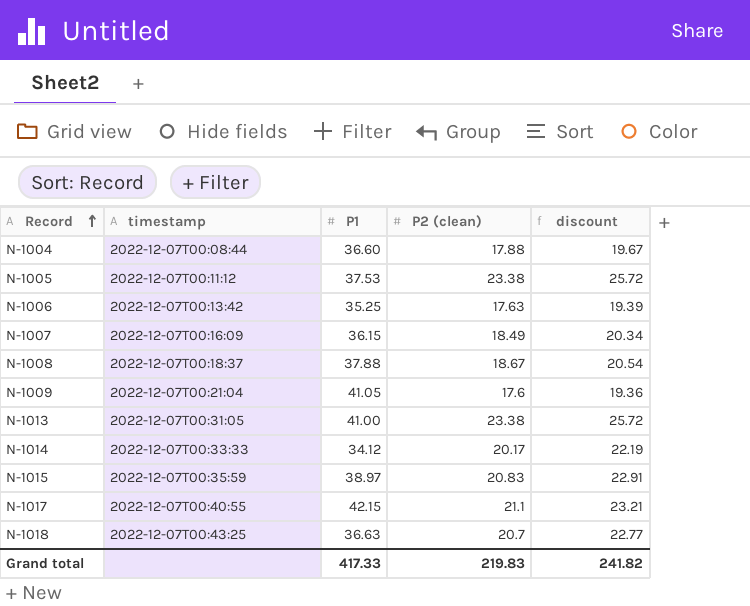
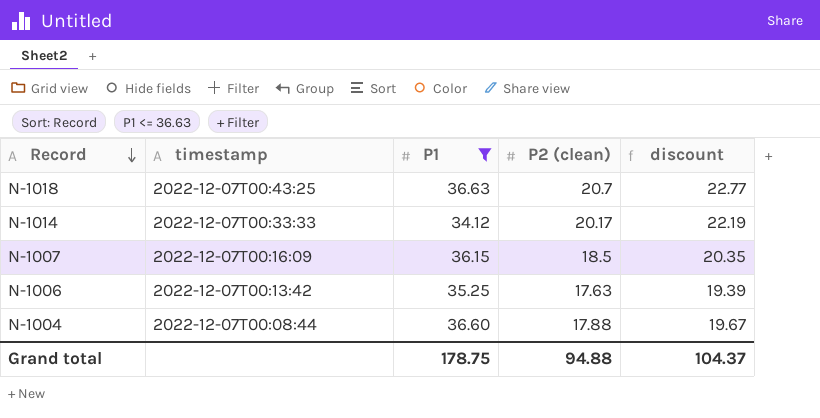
filter: none -> P1 <= 36.63
row order: Record ascending -> Record descending
N-1007 | P2 (clean): 18.49 -> 18.5
N-1007 | discount: 20.34 -> 20.35
Grand total | P1: 417.33 -> 178.75
Grand total | P2 (clean): 219.83 -> 94.88
Grand total | discount: 241.82 -> 104.37

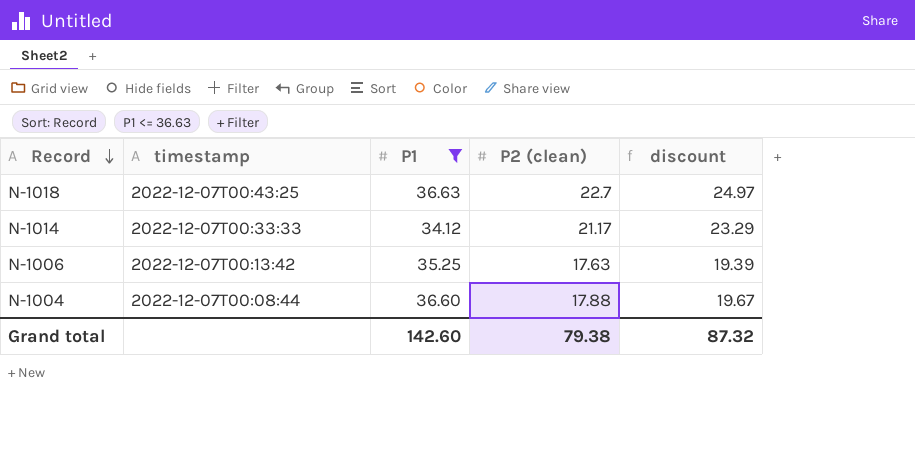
row N-1007: 2022-12-07T00:16:09 | 36.15 | 18.5 | 20.35 -> none
N-1018 | P2 (clean): 20.7 -> 22.7
N-1018 | discount: 22.77 -> 24.97
N-1014 | P2 (clean): 20.17 -> 21.17
N-1014 | discount: 22.19 -> 23.29
Grand total | P1: 178.75 -> 142.60
Grand total | P2 (clean): 94.88 -> 79.38
Grand total | discount: 104.37 -> 87.32

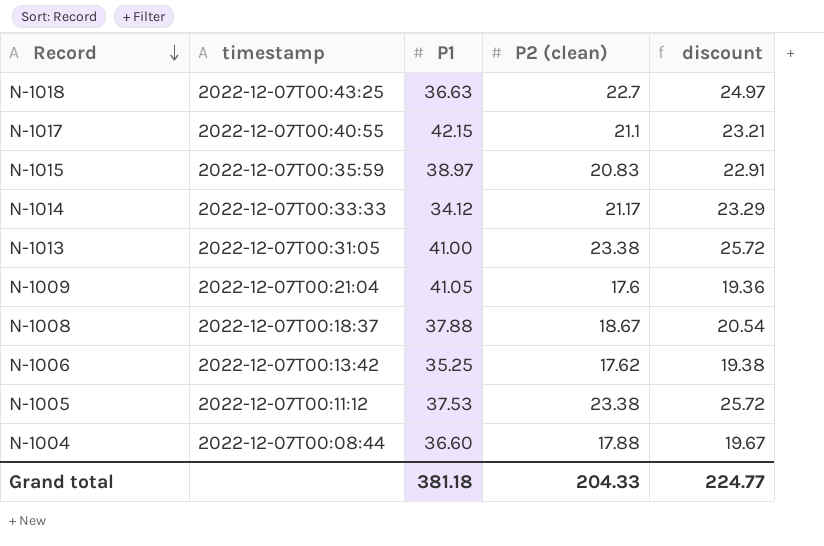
filter: P1 <= 36.63 -> none
N-1006 | P2 (clean): 17.63 -> 17.62
N-1006 | discount: 19.39 -> 19.38
Grand total | P1: 142.60 -> 381.18
Grand total | P2 (clean): 79.38 -> 204.33
Grand total | discount: 87.32 -> 224.77

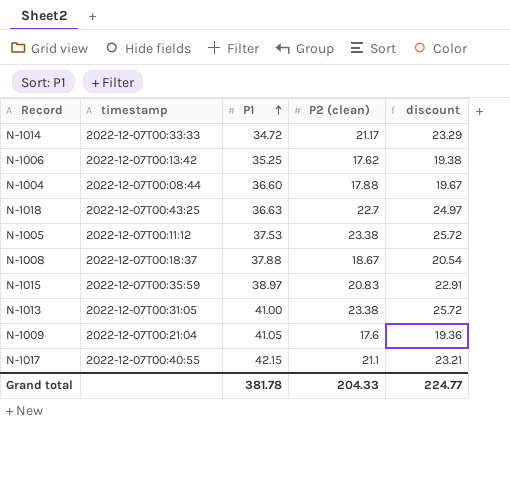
row order: Record descending -> P1 ascending
N-1014 | P1: 34.12 -> 34.72
Grand total | P1: 381.18 -> 381.78

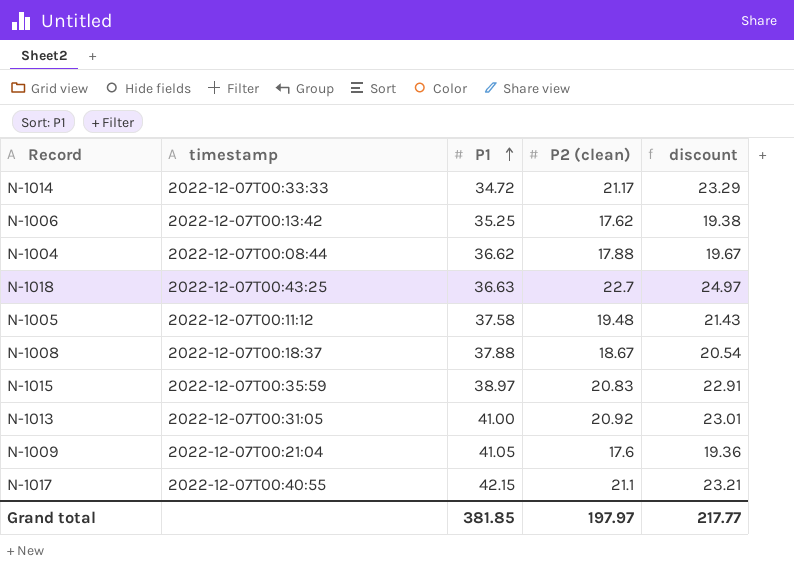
N-1004 | P1: 36.60 -> 36.62
N-1005 | P1: 37.53 -> 37.58
N-1005 | P2 (clean): 23.38 -> 19.48
N-1005 | discount: 25.72 -> 21.43
N-1013 | P2 (clean): 23.38 -> 20.92
N-1013 | discount: 25.72 -> 23.01
Grand total | P1: 381.78 -> 381.85
Grand total | P2 (clean): 204.33 -> 197.97
Grand total | discount: 224.77 -> 217.77

